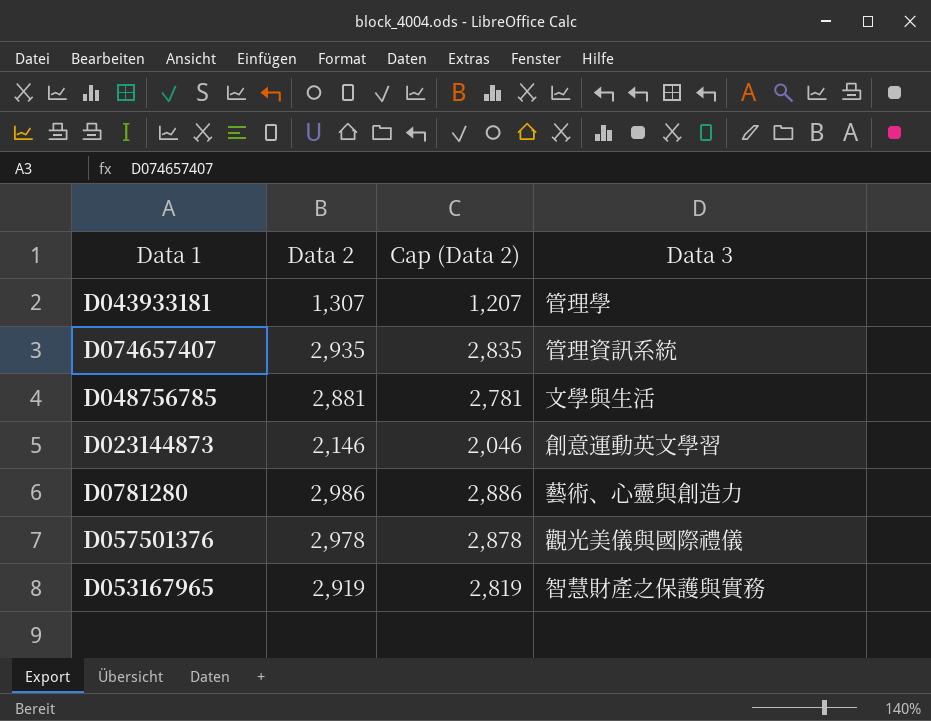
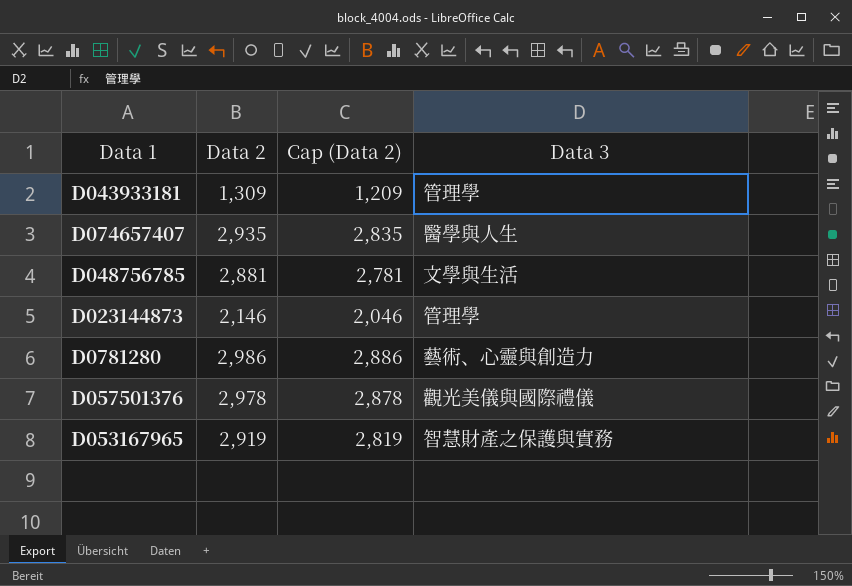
D043933181 | Data 2: 1,307 -> 1,309
D043933181 | Cap (Data 2): 1,207 -> 1,209
D074657407 | Data 3: 管理資訊系統 -> 醫學與人生
D023144873 | Data 3: 創意運動英文學習 -> 管理學

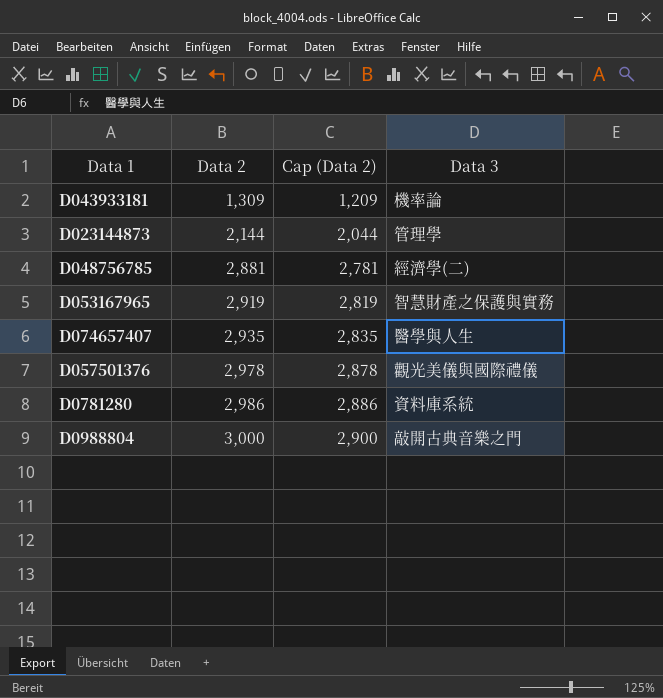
row order: none -> Data 2 ascending
D043933181 | Data 3: 管理學 -> 機率論
D023144873 | Data 2: 2,146 -> 2,144
D023144873 | Cap (Data 2): 2,046 -> 2,044
D048756785 | Data 3: 文學與生活 -> 經濟學(二)
D0781280 | Data 3: 藝術、心靈與創造力 -> 資料庫系統
row D0988804: none -> 3,000 | 2,900 | 敲開古典音樂之門

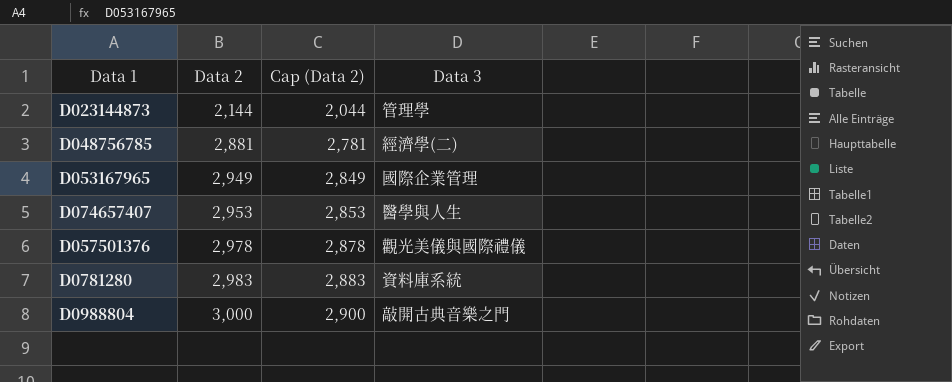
row D043933181: 1,309 | 1,209 | 機率論 -> none
D053167965 | Data 2: 2,919 -> 2,949
D053167965 | Cap (Data 2): 2,819 -> 2,849
D053167965 | Data 3: 智慧財產之保護與實務 -> 國際企業管理
D074657407 | Data 2: 2,935 -> 2,953
D074657407 | Cap (Data 2): 2,835 -> 2,853
D0781280 | Data 2: 2,986 -> 2,983
D0781280 | Cap (Data 2): 2,886 -> 2,883

